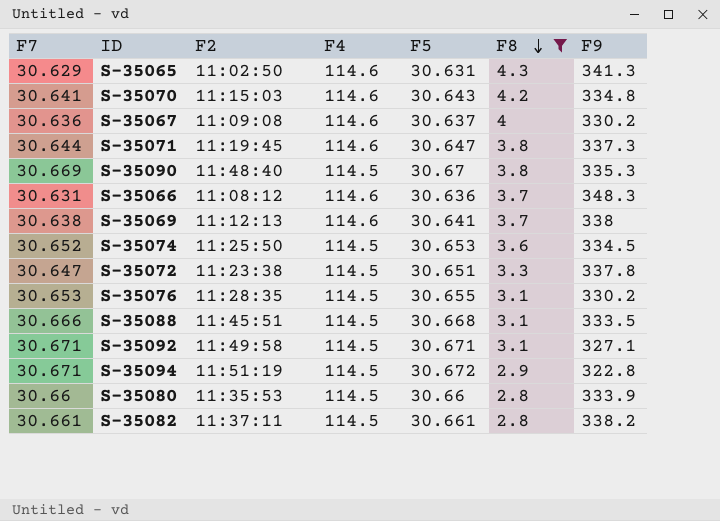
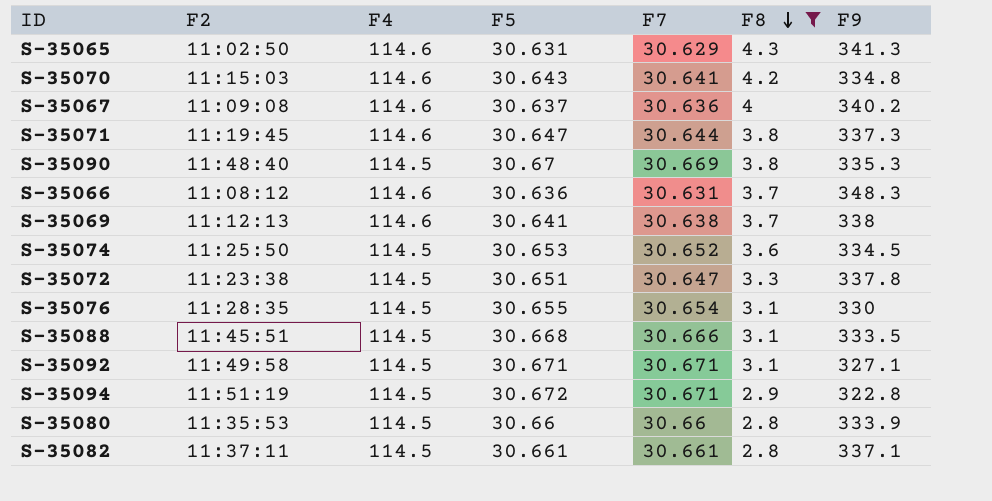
column F7 | position: 1 -> 5
S-35067 | F9: 330.2 -> 340.2
S-35076 | F7: 30.653 -> 30.654
S-35076 | F9: 330.2 -> 330
S-35082 | F9: 338.2 -> 337.1

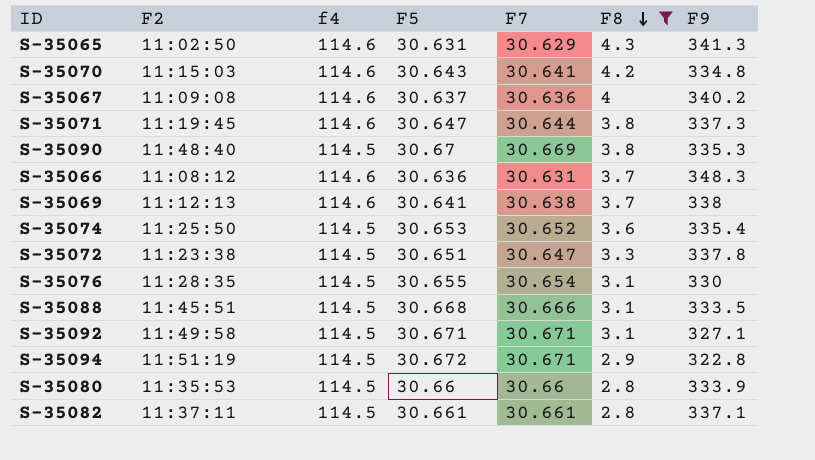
column name: F4 -> f4
S-35074 | F9: 334.5 -> 335.4

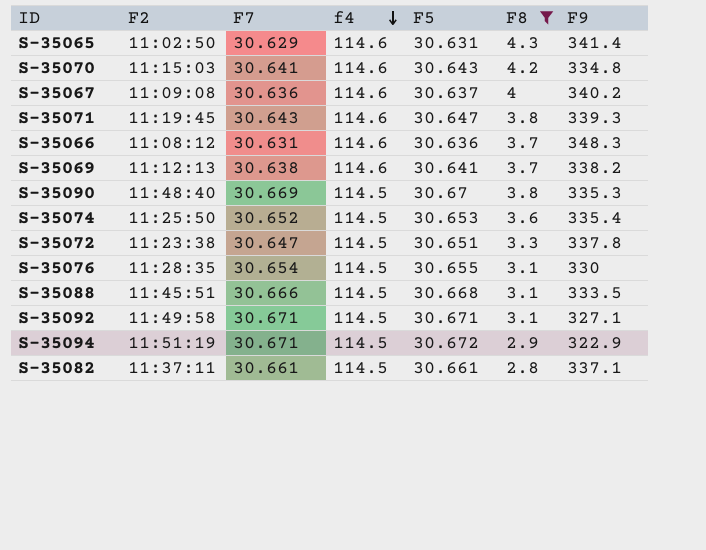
row order: F8 descending -> f4 descending
column F7 | position: 5 -> 3
row S-35080: 11:35:53 | 114.5 | 30.66 | 30.66 | 2.8 | 333.9 -> none
S-35065 | F9: 341.3 -> 341.4
S-35071 | F7: 30.644 -> 30.643
S-35071 | F9: 337.3 -> 339.3
S-35069 | F9: 338 -> 338.2
S-35094 | F9: 322.8 -> 322.9

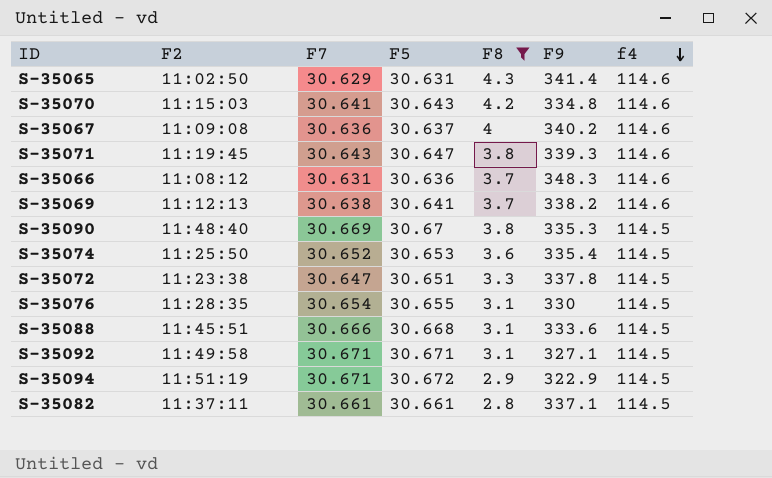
column f4 | position: 4 -> 7
S-35088 | F9: 333.5 -> 333.6

